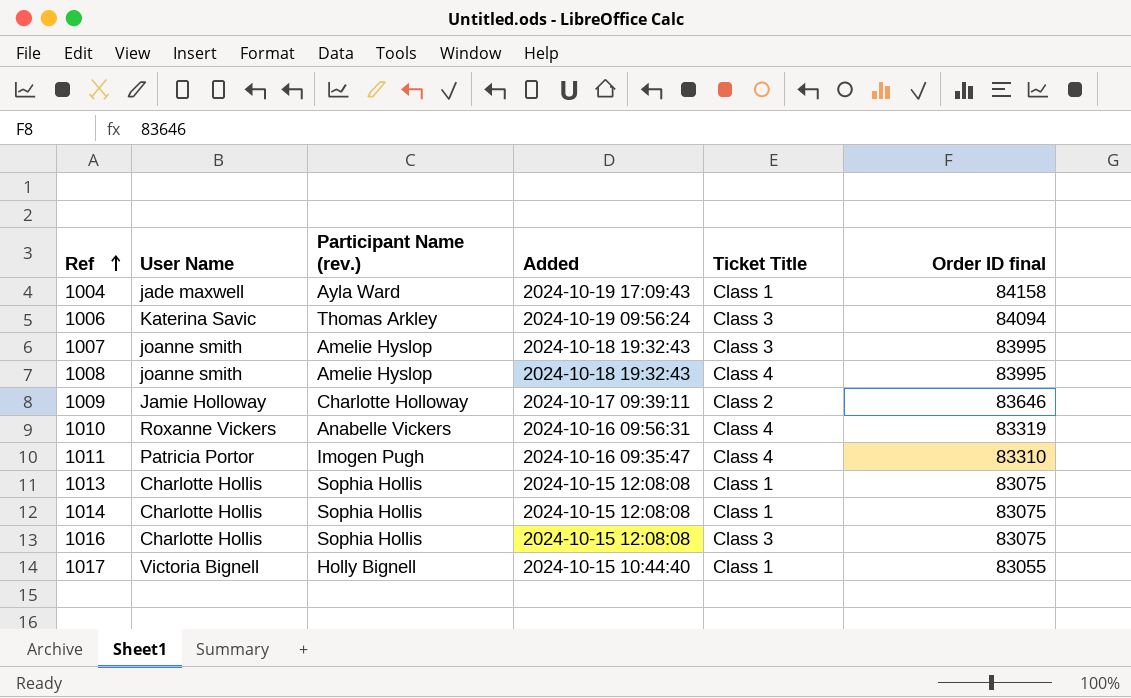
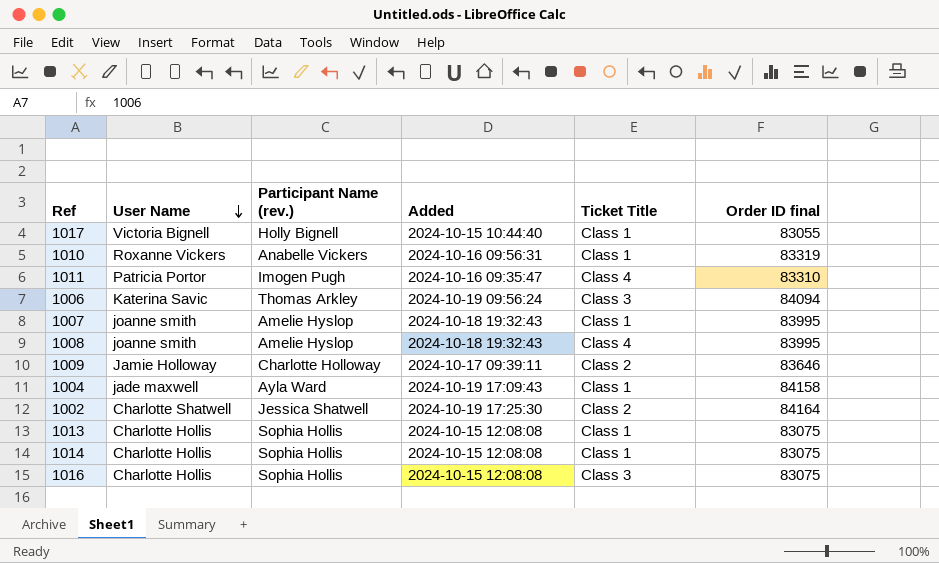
row order: Ref ascending -> User Name descending
1010 | Ticket Title: Class 4 -> Class 1
1007 | Ticket Title: Class 3 -> Class 1
row 1002: none -> Charlotte Shatwell | Jessica Shatwell | 2024-10-19 17:25:30 | Class 2 | 84164

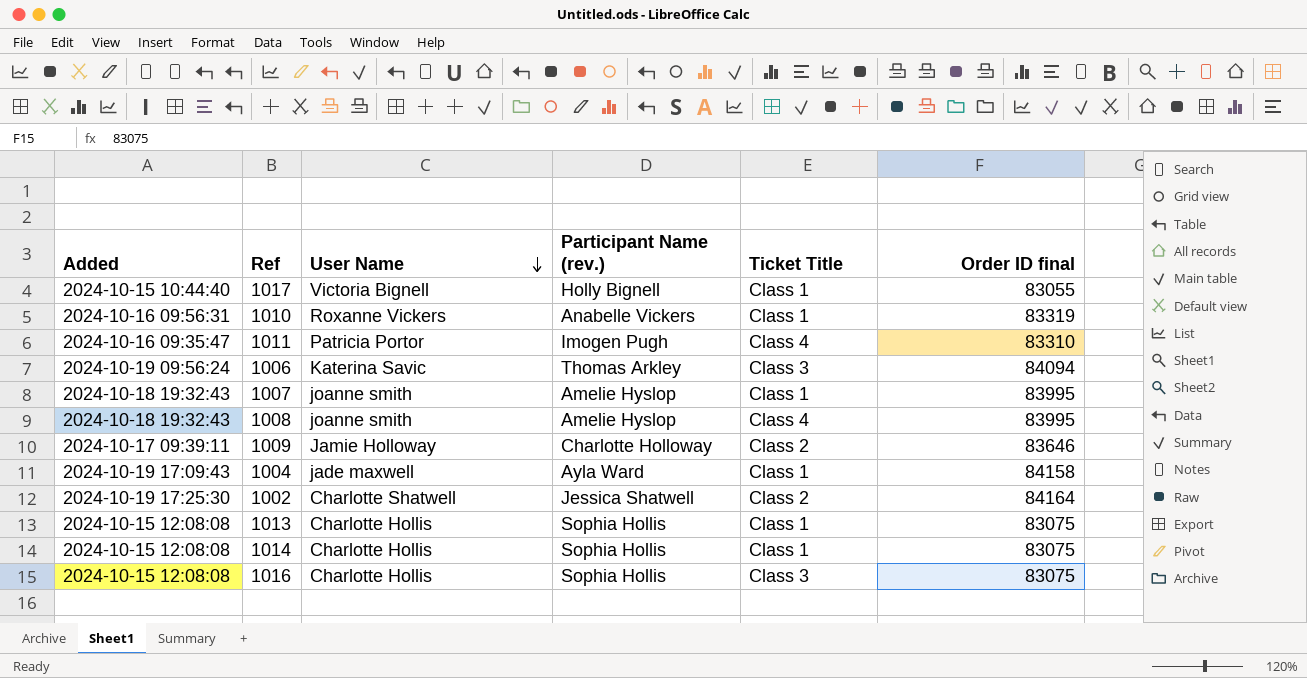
column Added | position: 4 -> 1

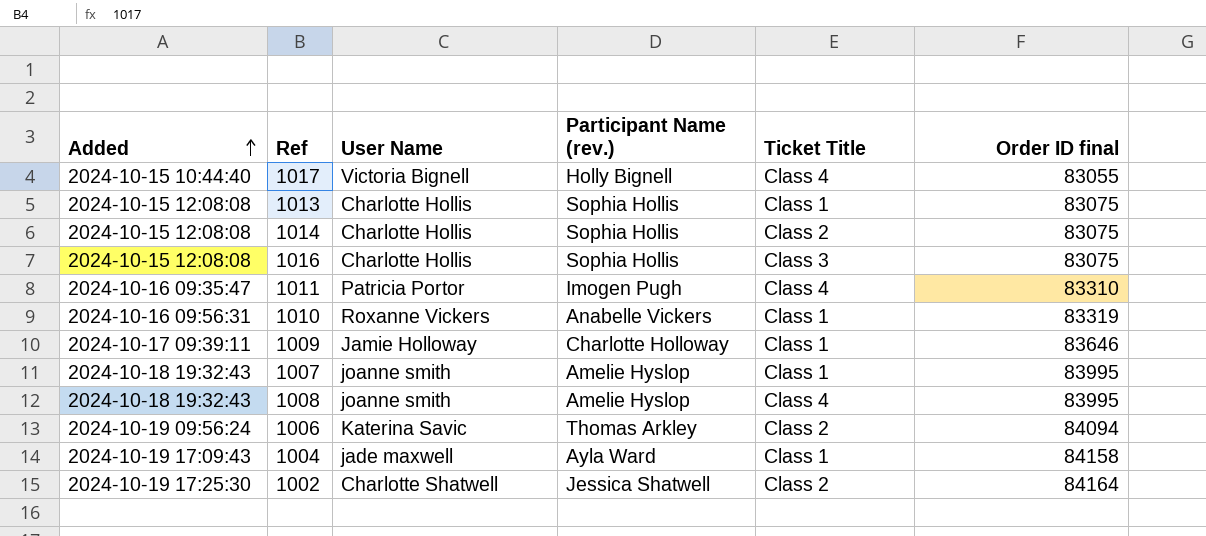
row order: User Name descending -> Added ascending
1017 | Ticket Title: Class 1 -> Class 4
1014 | Ticket Title: Class 1 -> Class 2
1009 | Ticket Title: Class 2 -> Class 1
1006 | Ticket Title: Class 3 -> Class 2

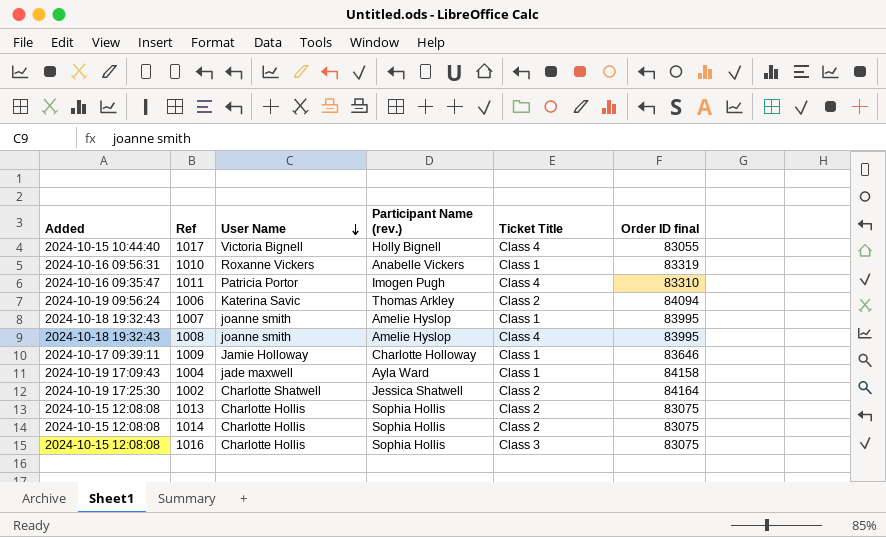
row order: Added ascending -> User Name descending
1013 | Ticket Title: Class 1 -> Class 2

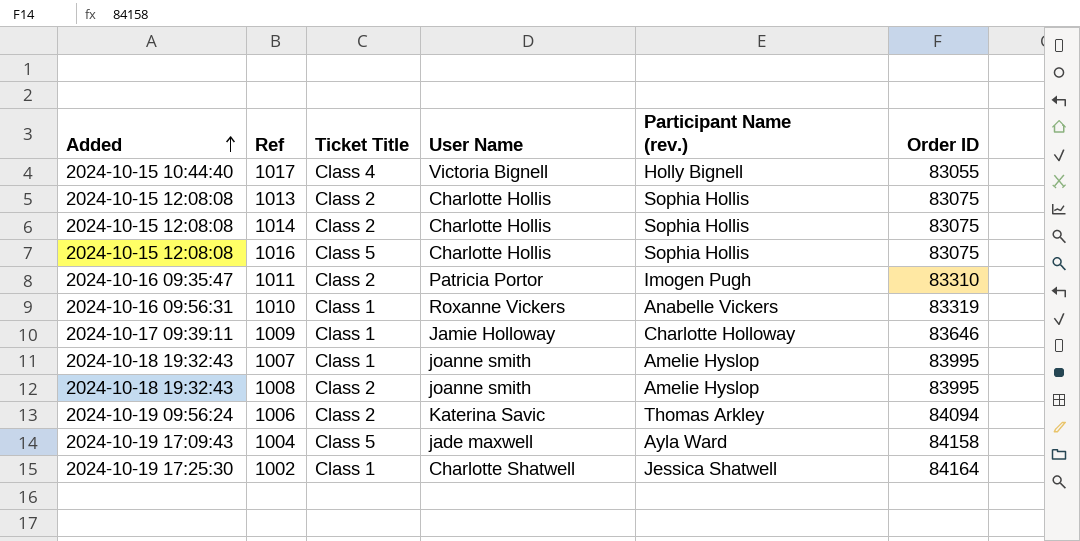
row order: User Name descending -> Added ascending
column Ticket Title | position: 5 -> 3
column name: Order ID final -> Order ID
1016 | Ticket Title: Class 3 -> Class 5
1011 | Ticket Title: Class 4 -> Class 2
1008 | Ticket Title: Class 4 -> Class 2
1004 | Ticket Title: Class 1 -> Class 5
1002 | Ticket Title: Class 2 -> Class 1

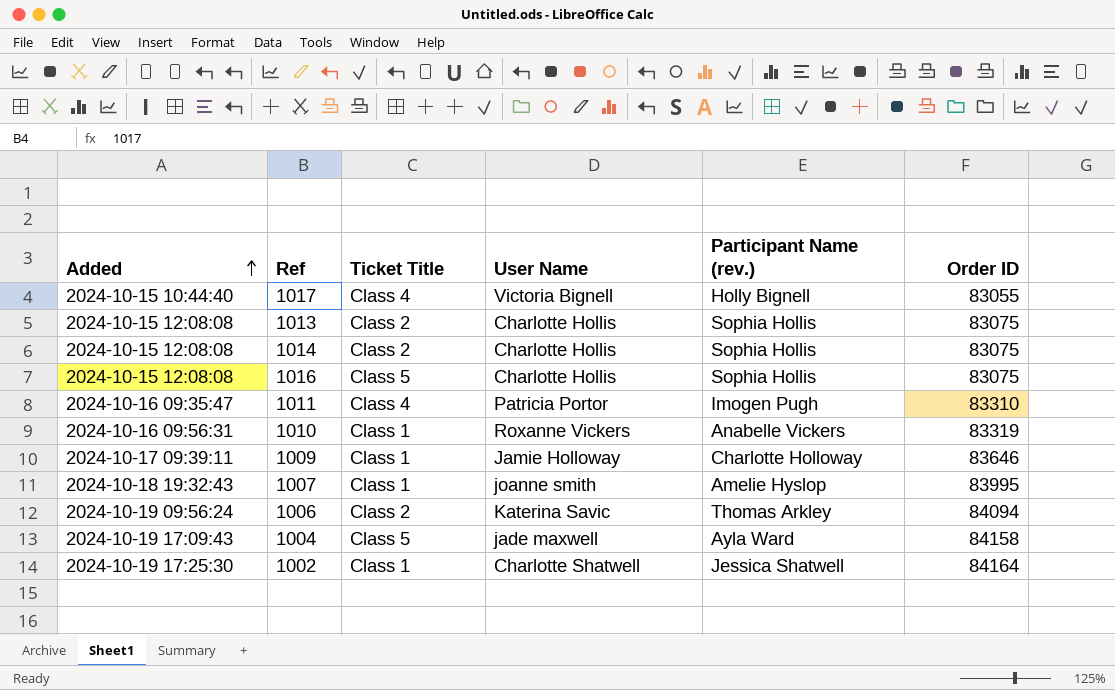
row 1008: 2024-10-18 19:32:43 | Class 2 | joanne smith | Amelie Hyslop | 83995 -> none
1011 | Ticket Title: Class 2 -> Class 4

